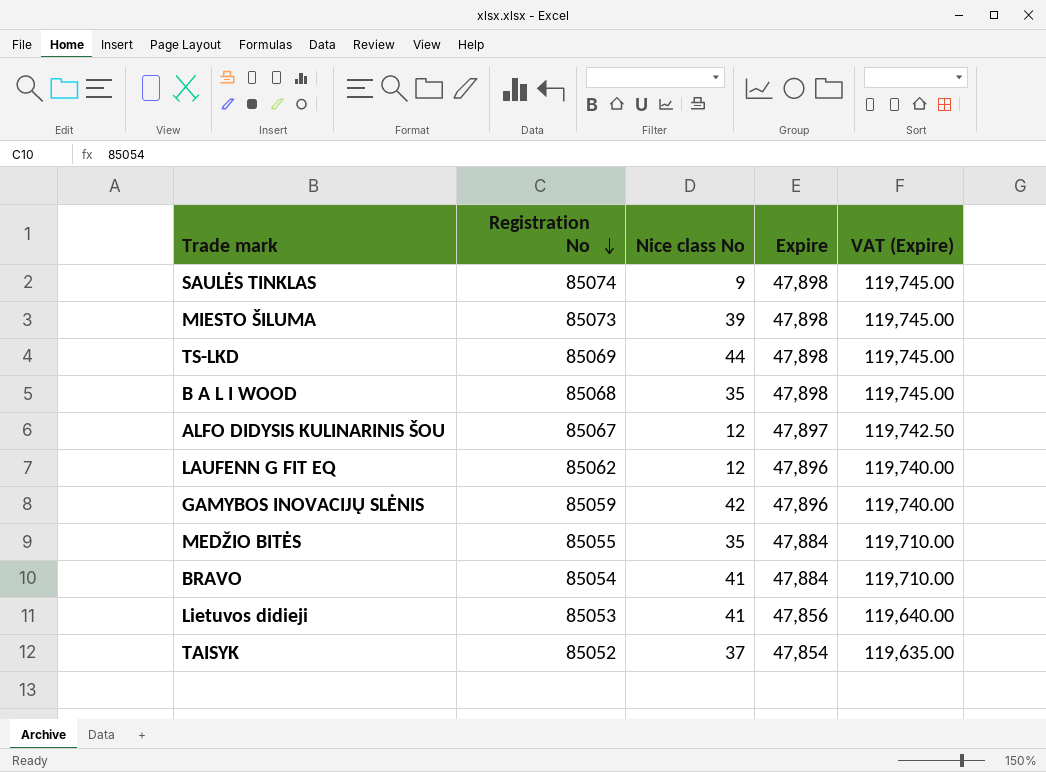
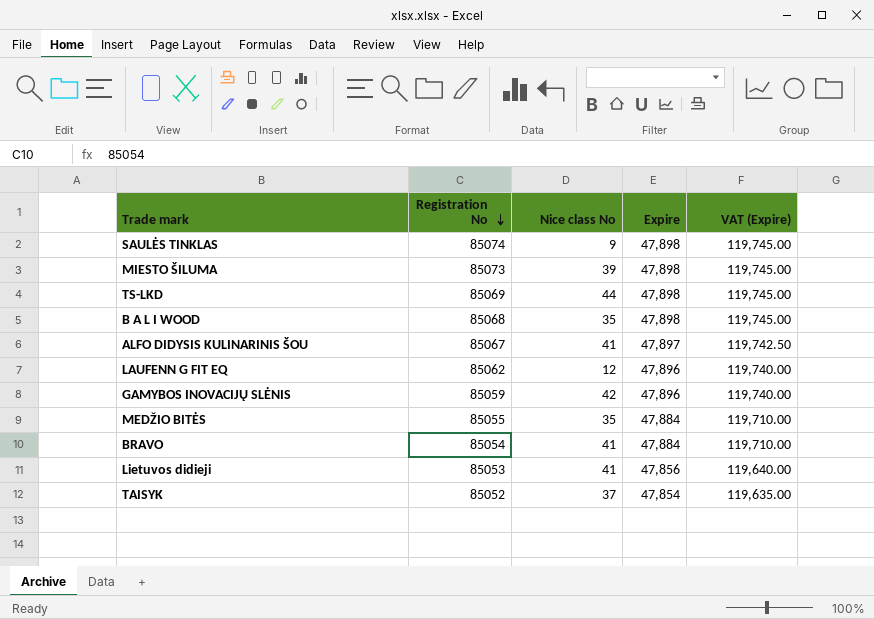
ALFO DIDYSIS KULINARINIS ŠOU | Nice class No: 12 -> 41

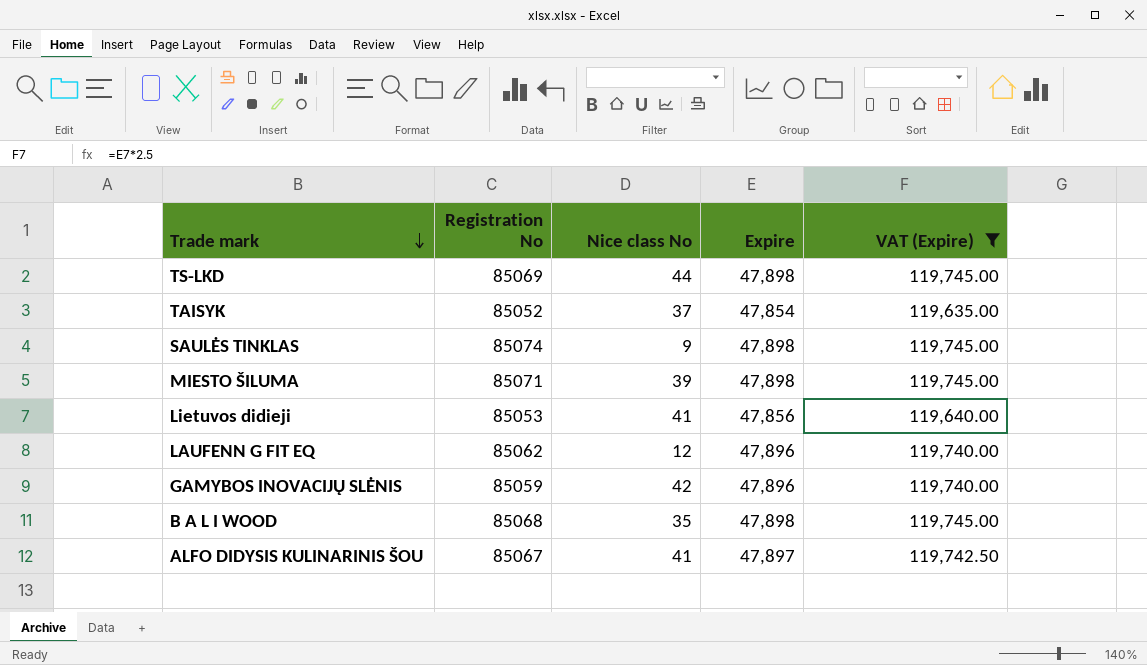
filter: none -> VAT (Expire) != 119,710.00
row order: Registration No descending -> Trade mark descending
MIESTO ŠILUMA | Registration No: 85073 -> 85071

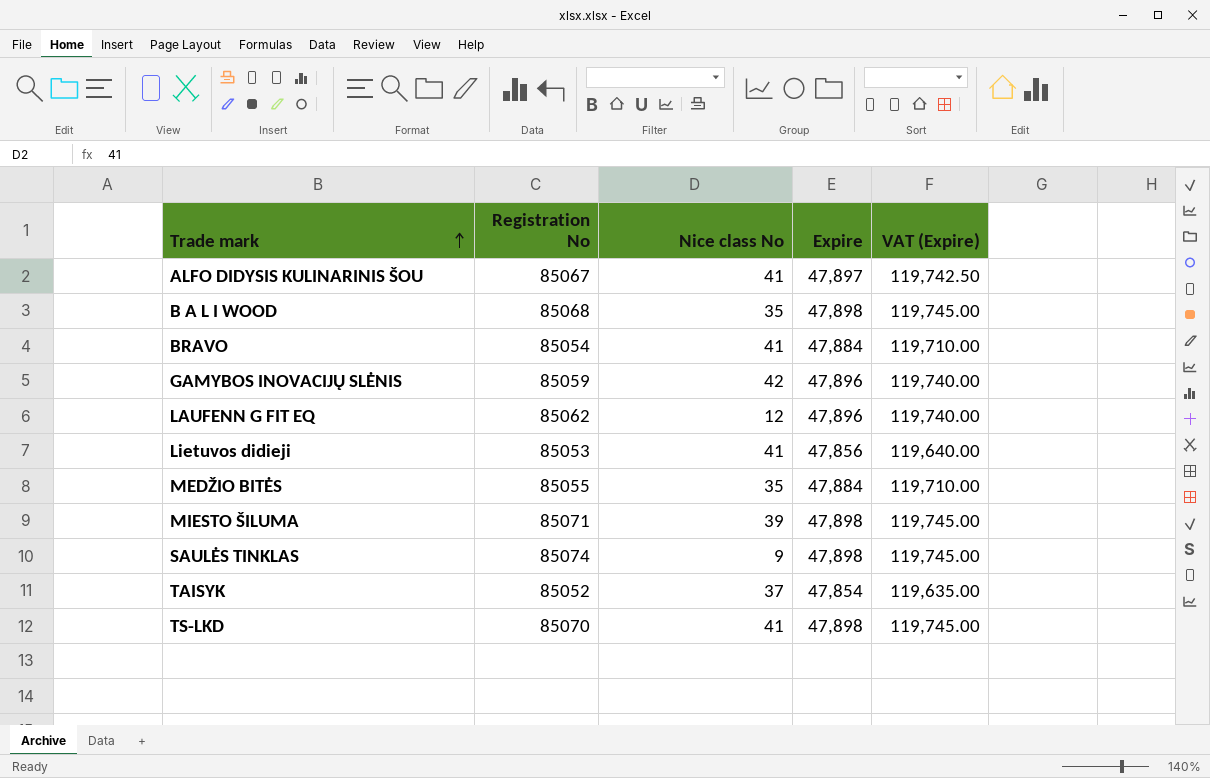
filter: VAT (Expire) != 119,710.00 -> none
row order: Trade mark descending -> Trade mark ascending
TS-LKD | Registration No: 85069 -> 85070
TS-LKD | Nice class No: 44 -> 41

